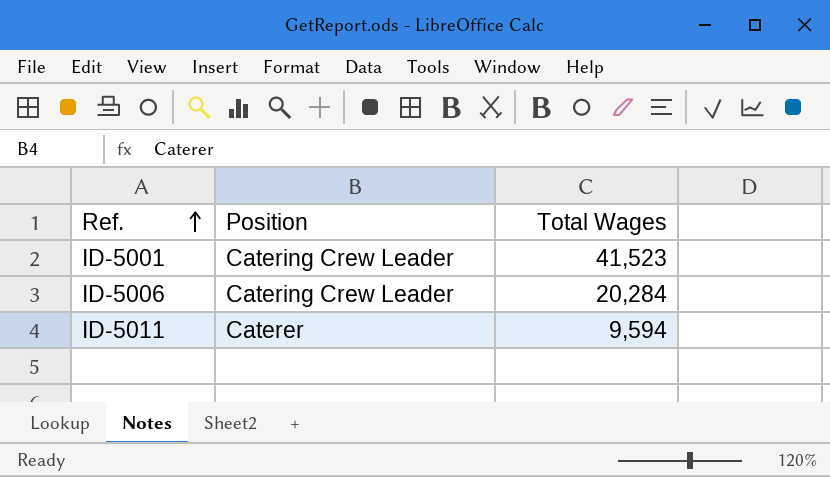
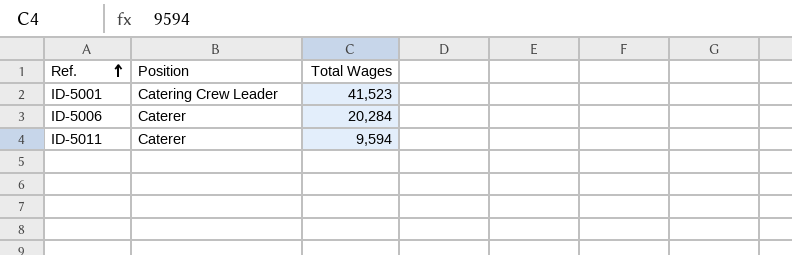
ID-5006 | Position: Catering Crew Leader -> Caterer

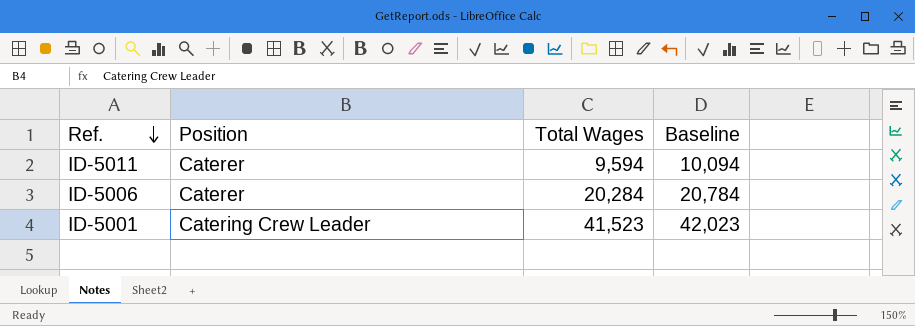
row order: Ref. ascending -> Ref. descending
column Baseline | formula: none -> [Total Wages] + 500

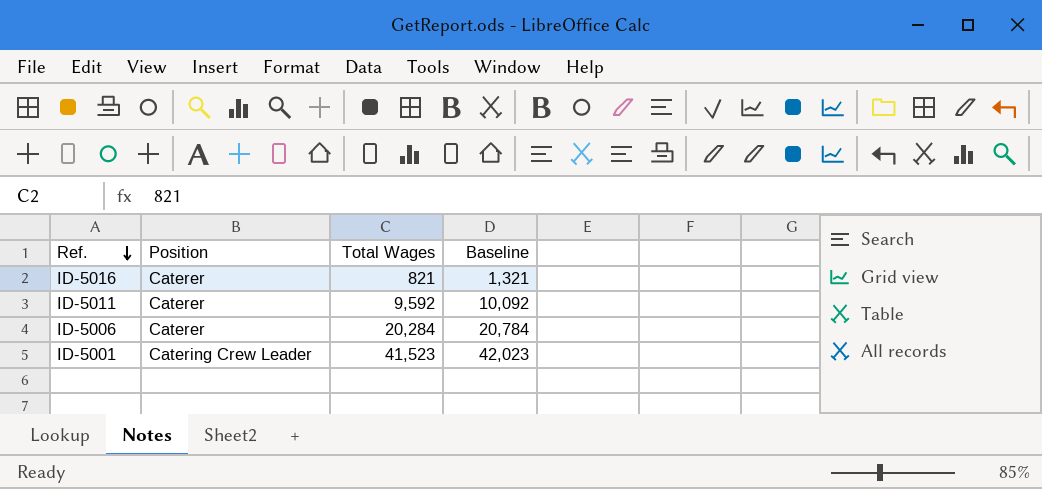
row ID-5016: none -> Caterer | 821 | 1,321
ID-5011 | Total Wages: 9,594 -> 9,592
ID-5011 | Baseline: 10,094 -> 10,092

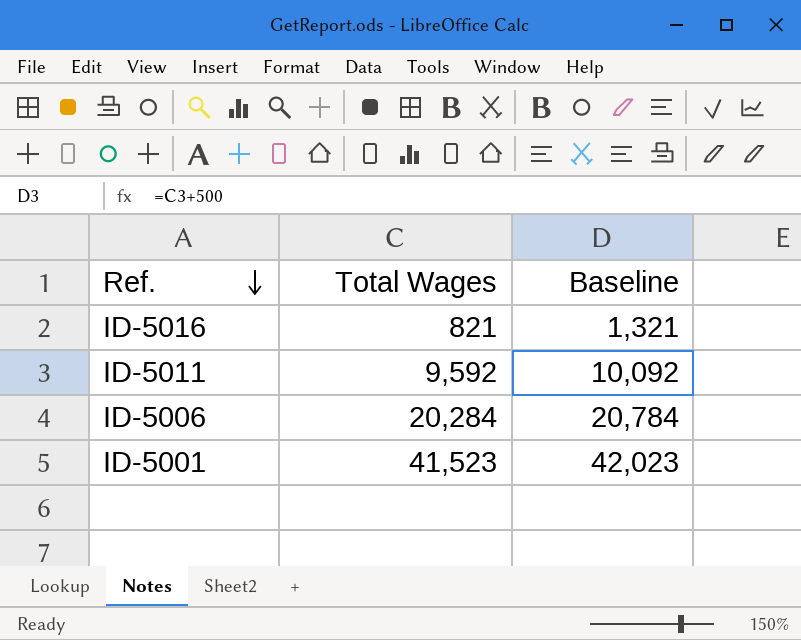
column Position | position: 2 -> none

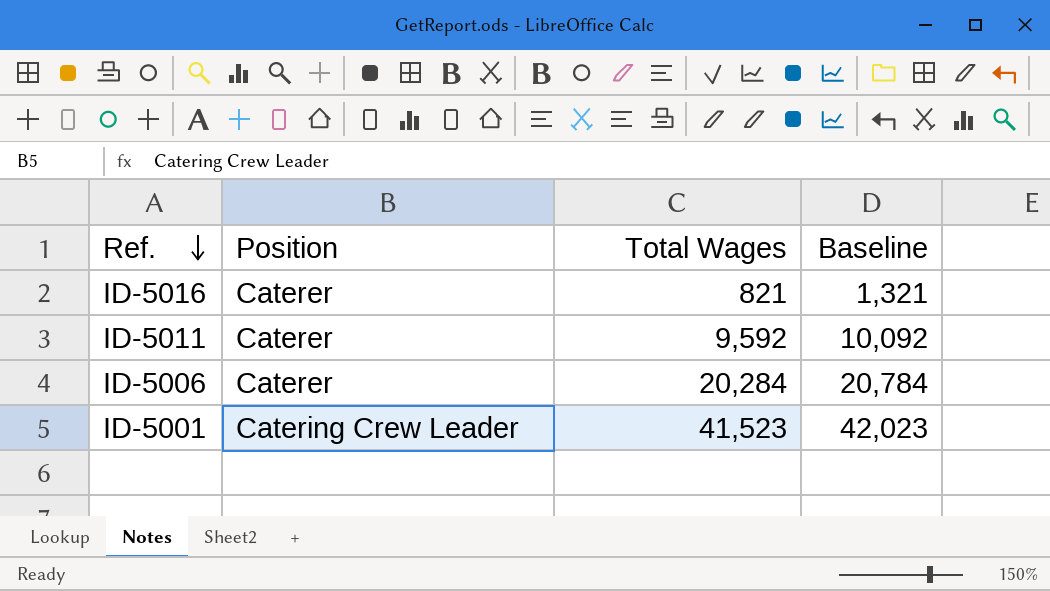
column Position | position: none -> 2

